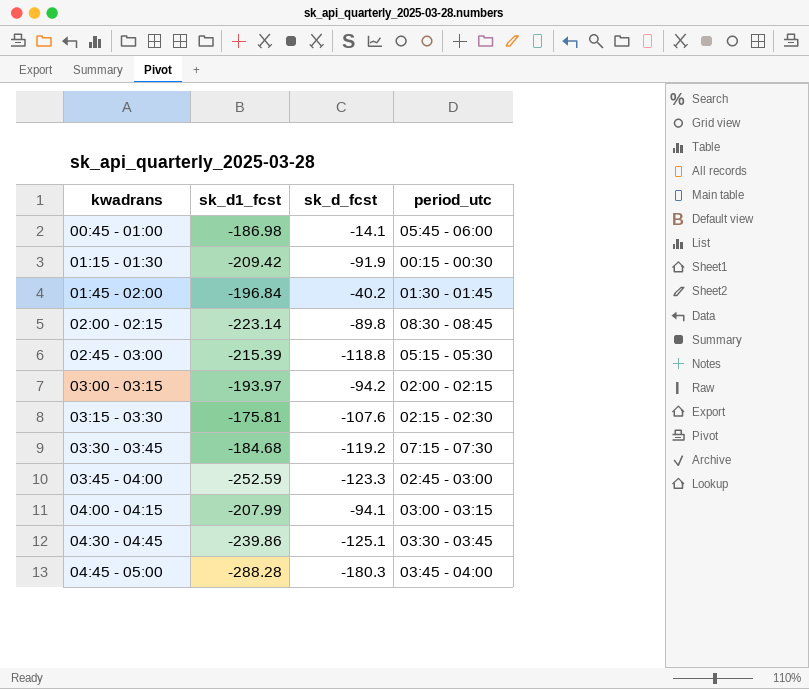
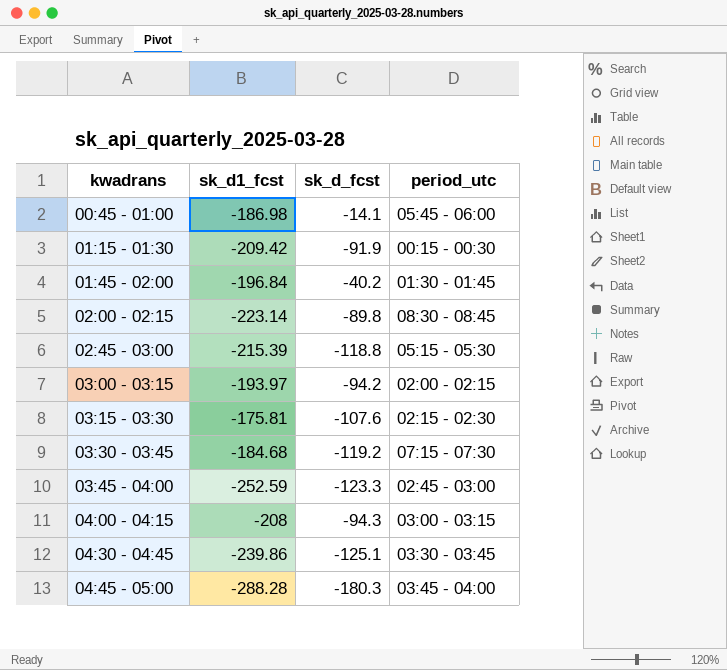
04:00 - 04:15 | sk_d1_fcst: -207.99 -> -208
04:00 - 04:15 | sk_d_fcst: -94.1 -> -94.3

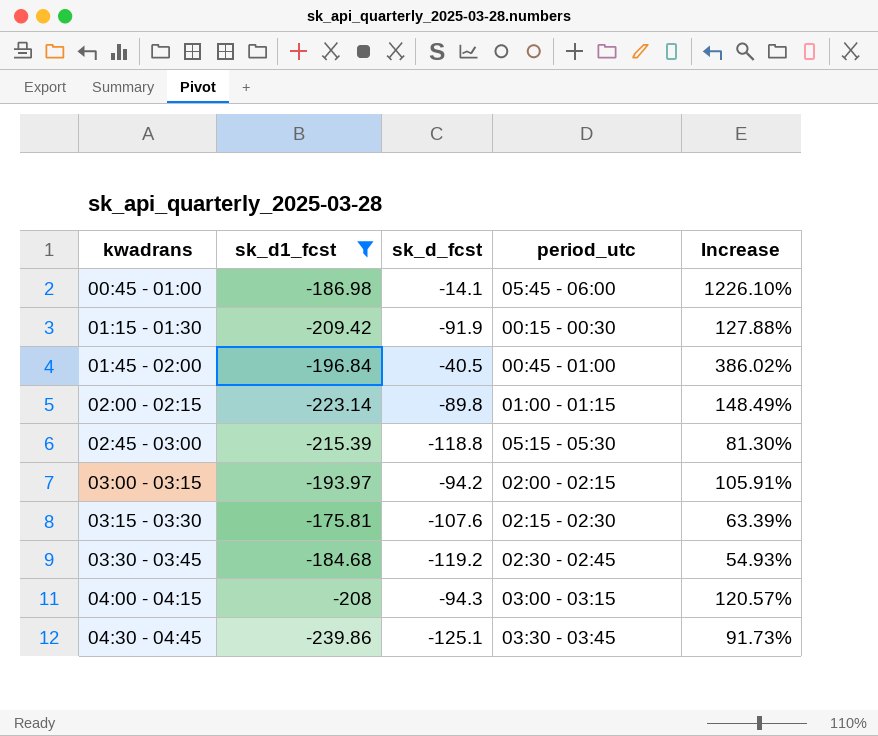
filter: none -> sk_d1_fcst >= -239.86
column Increase | formula: none -> ([sk_d1_fcst] - [sk_d_fcst]) / [sk_d_fcst]
01:45 - 02:00 | sk_d_fcst: -40.2 -> -40.5
01:45 - 02:00 | period_utc: 01:30 - 01:45 -> 00:45 - 01:00
02:00 - 02:15 | period_utc: 08:30 - 08:45 -> 01:00 - 01:15
03:30 - 03:45 | period_utc: 07:15 - 07:30 -> 02:30 - 02:45

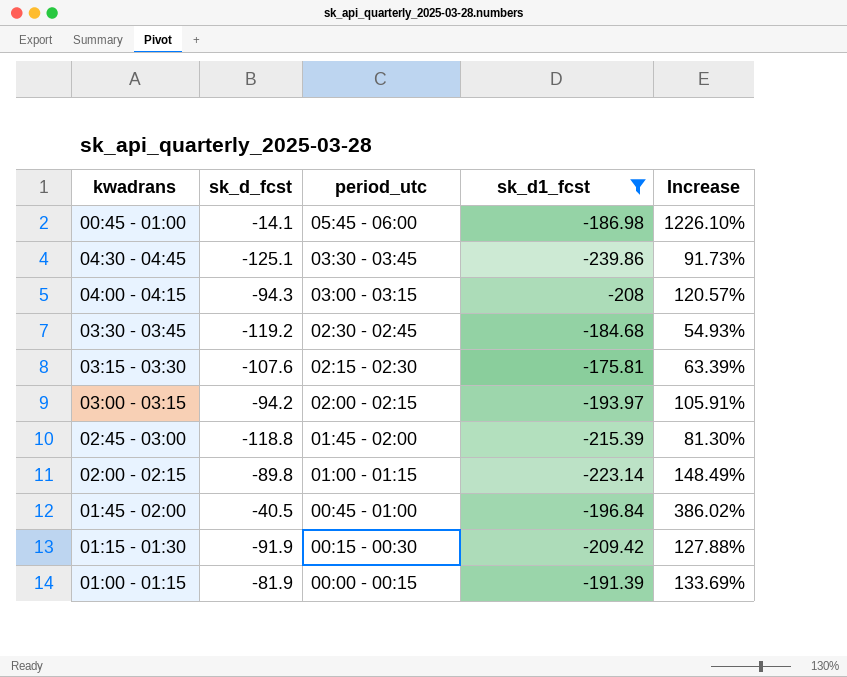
row order: kwadrans ascending -> period_utc descending
column sk_d1_fcst | position: 2 -> 4
02:45 - 03:00 | period_utc: 05:15 - 05:30 -> 01:45 - 02:00
row 01:00 - 01:15: none -> -81.9 | 00:00 - 00:15 | -191.39 | 133.69%

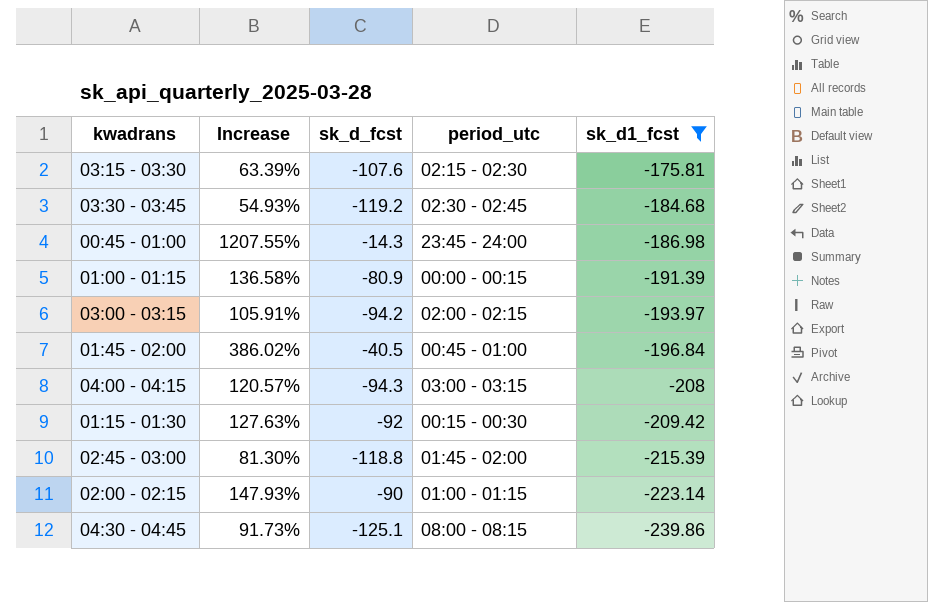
row order: period_utc descending -> sk_d1_fcst descending
column Increase | position: 5 -> 2
00:45 - 01:00 | Increase: 1226.10% -> 1207.55%
00:45 - 01:00 | sk_d_fcst: -14.1 -> -14.3
00:45 - 01:00 | period_utc: 05:45 - 06:00 -> 23:45 - 24:00
01:00 - 01:15 | Increase: 133.69% -> 136.58%
01:00 - 01:15 | sk_d_fcst: -81.9 -> -80.9
01:15 - 01:30 | Increase: 127.88% -> 127.63%
01:15 - 01:30 | sk_d_fcst: -91.9 -> -92
02:00 - 02:15 | Increase: 148.49% -> 147.93%
02:00 - 02:15 | sk_d_fcst: -89.8 -> -90
04:30 - 04:45 | period_utc: 03:30 - 03:45 -> 08:00 - 08:15

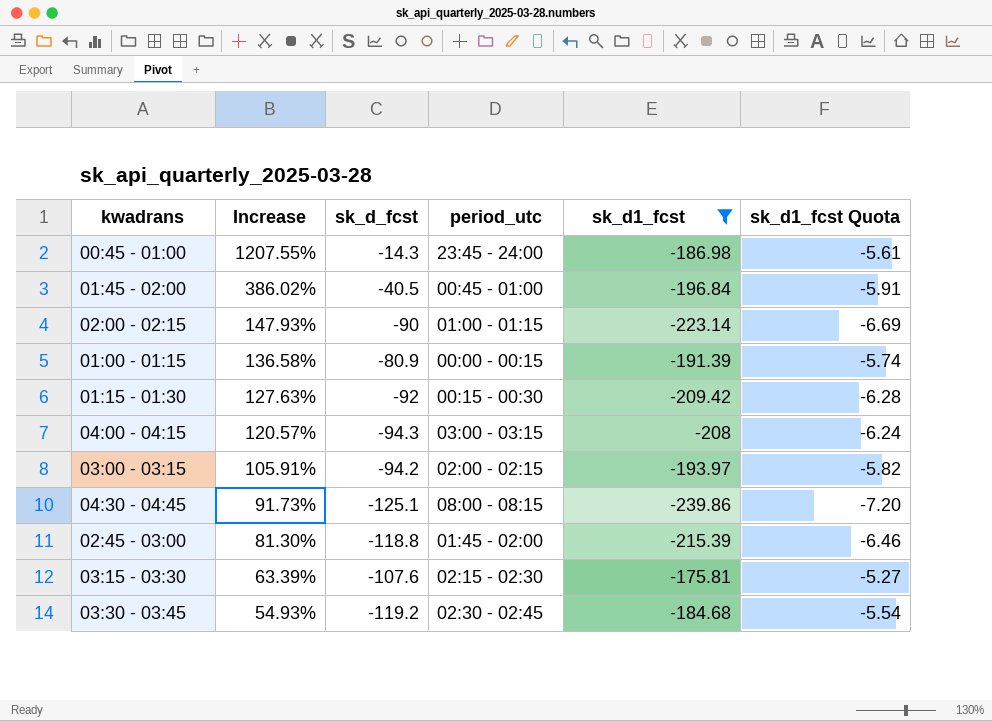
row order: sk_d1_fcst descending -> Increase descending
column sk_d1_fcst Quota | formula: none -> [sk_d1_fcst] * 0.03

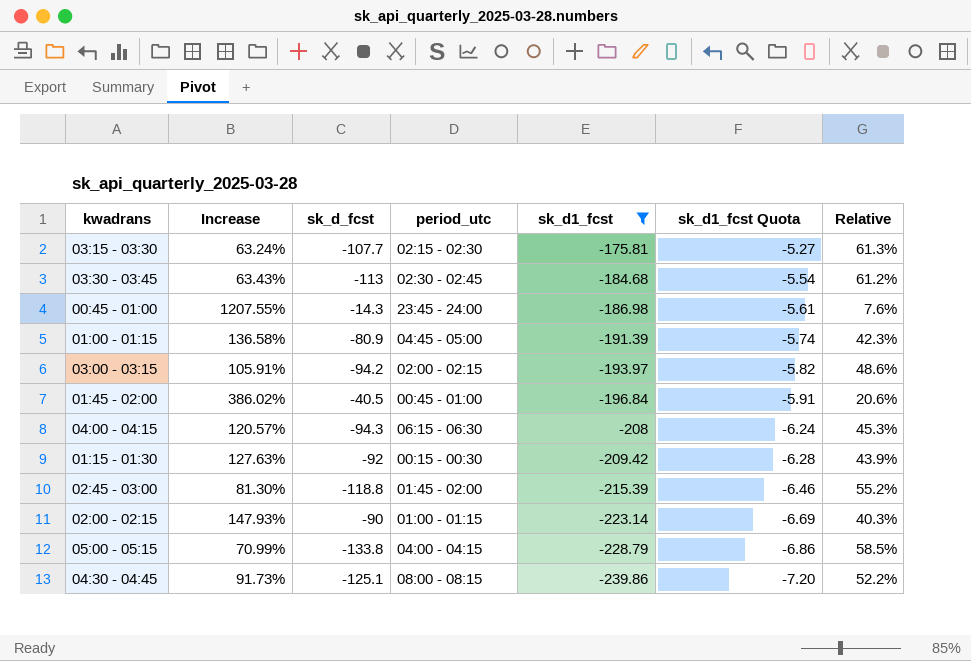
row order: Increase descending -> sk_d1_fcst descending
column Relative | formula: none -> [sk_d_fcst] / [sk_d1_fcst]
03:15 - 03:30 | Increase: 63.39% -> 63.24%
03:15 - 03:30 | sk_d_fcst: -107.6 -> -107.7
03:30 - 03:45 | Increase: 54.93% -> 63.43%
03:30 - 03:45 | sk_d_fcst: -119.2 -> -113
01:00 - 01:15 | period_utc: 00:00 - 00:15 -> 04:45 - 05:00
04:00 - 04:15 | period_utc: 03:00 - 03:15 -> 06:15 - 06:30
row 05:00 - 05:15: none -> 70.99% | -133.8 | 04:00 - 04:15 | -228.79 | -6.86 | 58.5%

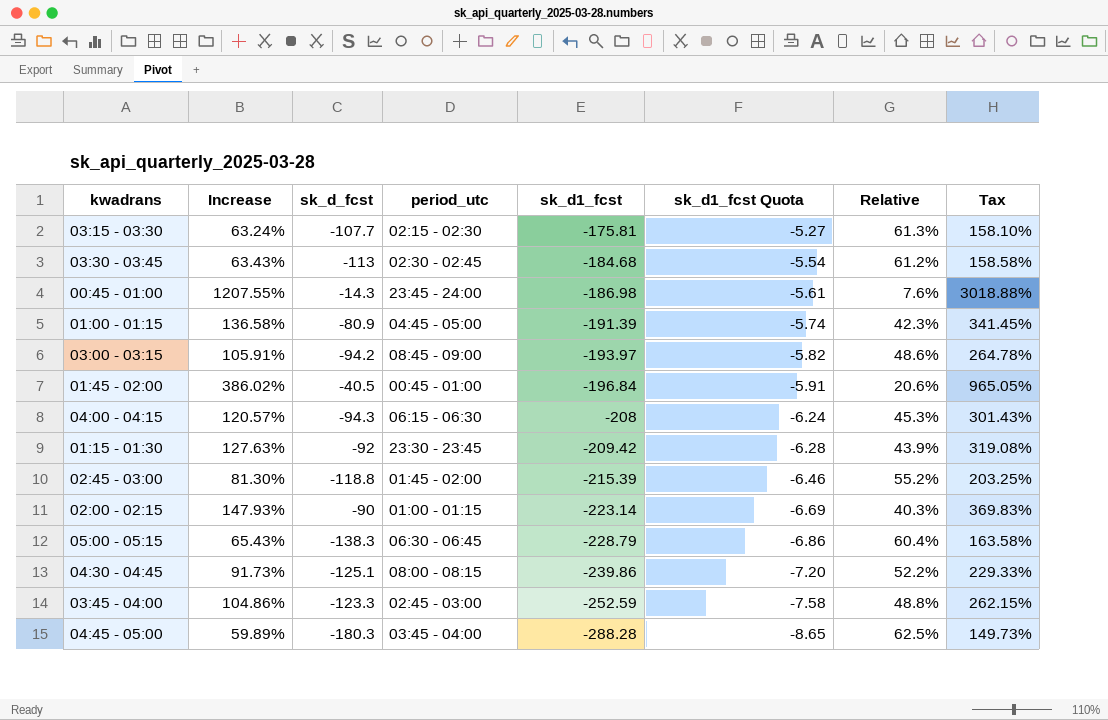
filter: sk_d1_fcst >= -239.86 -> none
column Tax | formula: none -> [Increase] * 2.5
03:00 - 03:15 | period_utc: 02:00 - 02:15 -> 08:45 - 09:00
01:15 - 01:30 | period_utc: 00:15 - 00:30 -> 23:30 - 23:45
05:00 - 05:15 | Increase: 70.99% -> 65.43%
05:00 - 05:15 | sk_d_fcst: -133.8 -> -138.3
05:00 - 05:15 | period_utc: 04:00 - 04:15 -> 06:30 - 06:45
05:00 - 05:15 | Relative: 58.5% -> 60.4%

